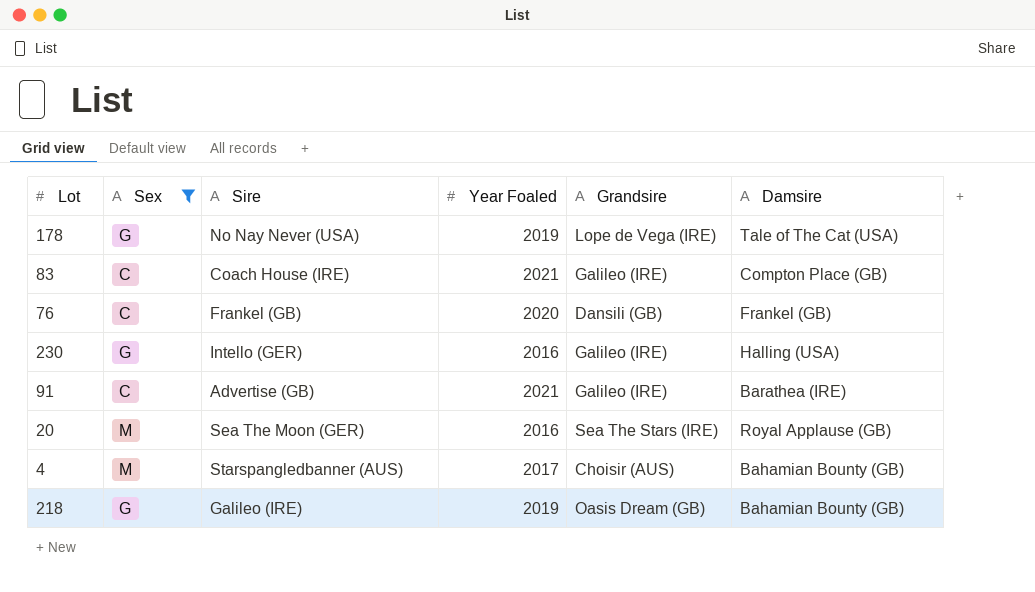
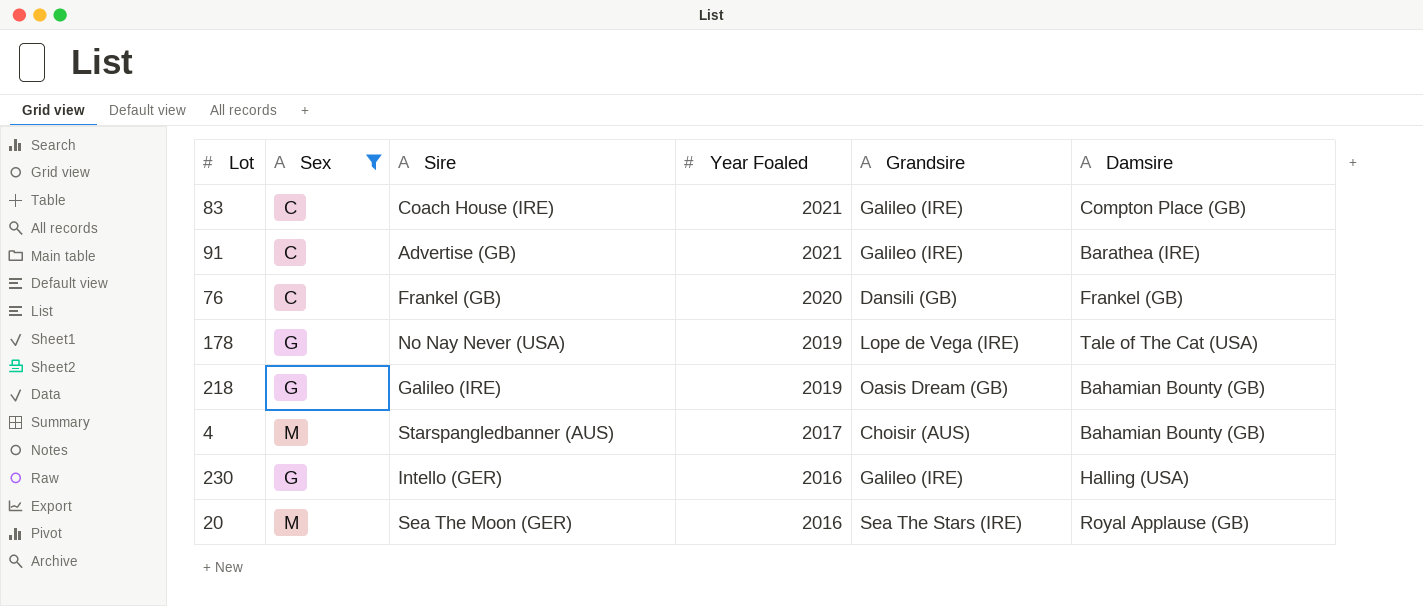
row order: none -> Year Foaled descending

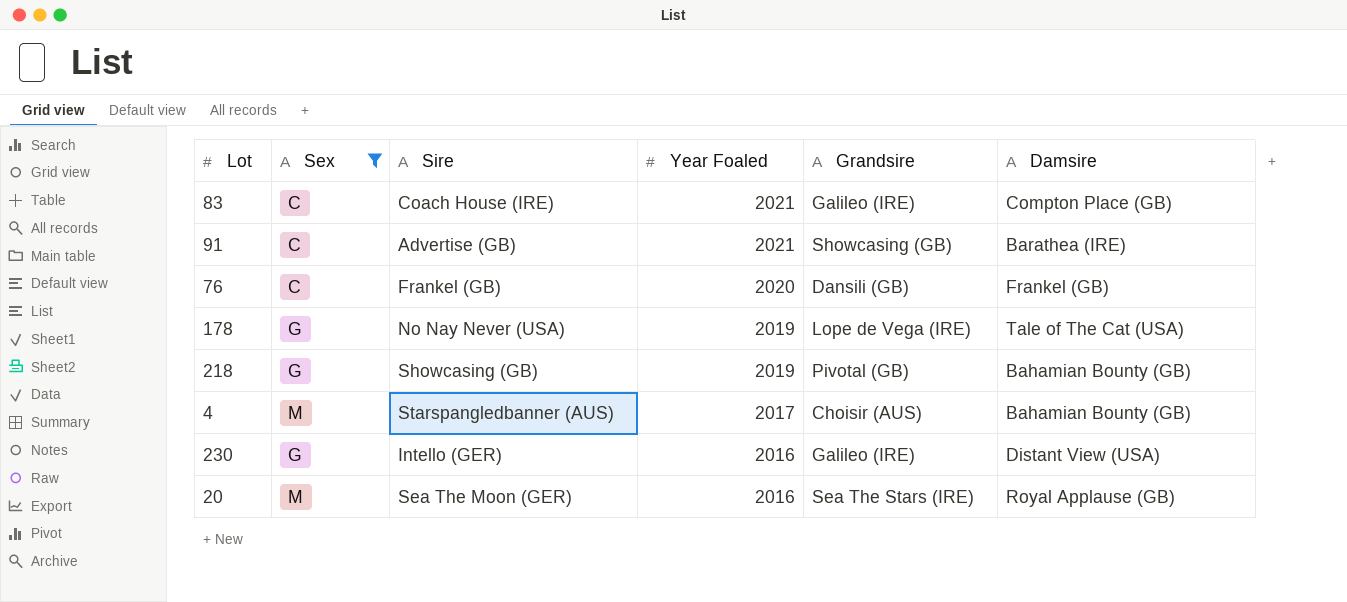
91 | Grandsire: Galileo (IRE) -> Showcasing (GB)
218 | Sire: Galileo (IRE) -> Showcasing (GB)
218 | Grandsire: Oasis Dream (GB) -> Pivotal (GB)
230 | Damsire: Halling (USA) -> Distant View (USA)

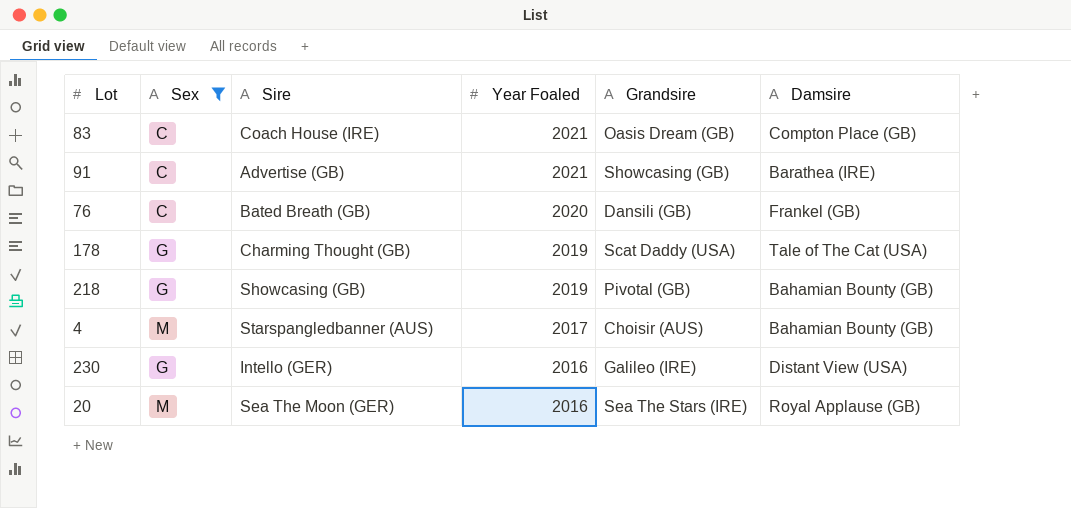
83 | Grandsire: Galileo (IRE) -> Oasis Dream (GB)
76 | Sire: Frankel (GB) -> Bated Breath (GB)
178 | Sire: No Nay Never (USA) -> Charming Thought (GB)
178 | Grandsire: Lope de Vega (IRE) -> Scat Daddy (USA)

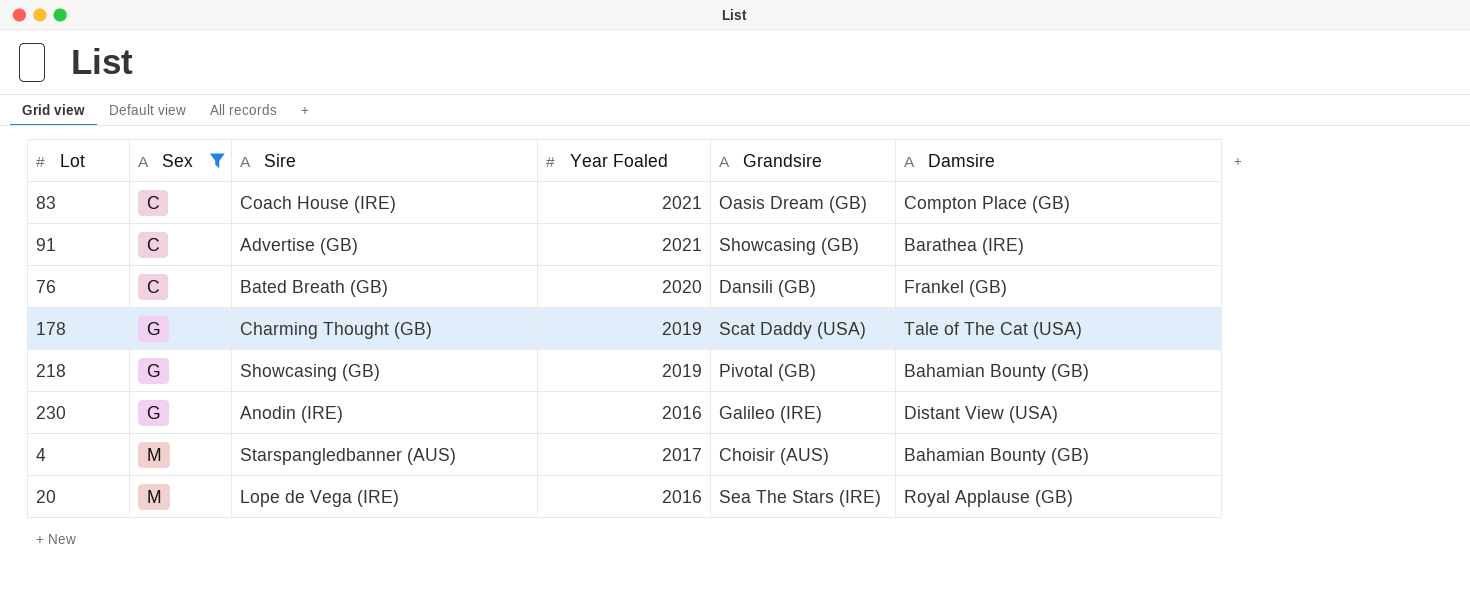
row order: Year Foaled descending -> Sex ascending
230 | Sire: Intello (GER) -> Anodin (IRE)
20 | Sire: Sea The Moon (GER) -> Lope de Vega (IRE)

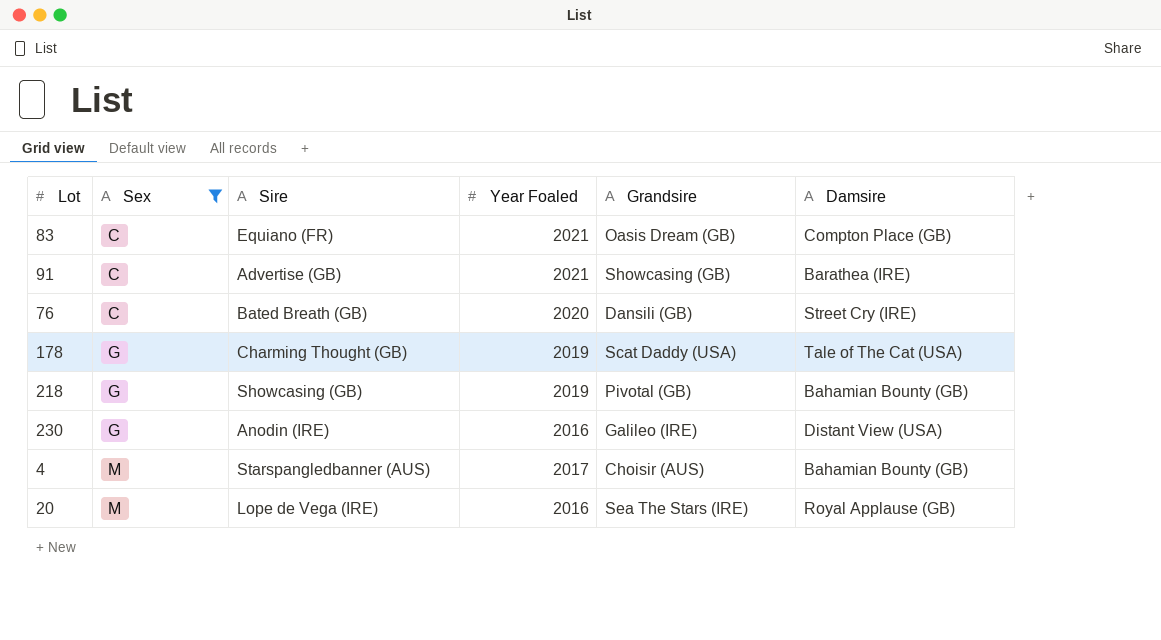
83 | Sire: Coach House (IRE) -> Equiano (FR)
76 | Damsire: Frankel (GB) -> Street Cry (IRE)

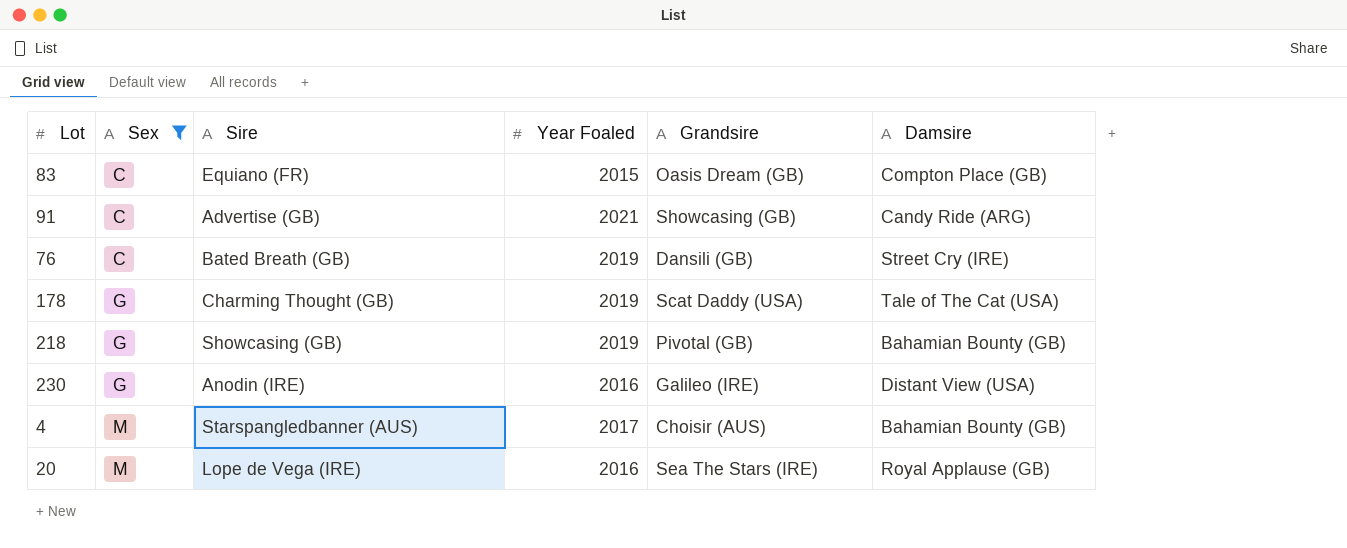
83 | Year Foaled: 2021 -> 2015
91 | Damsire: Barathea (IRE) -> Candy Ride (ARG)
76 | Year Foaled: 2020 -> 2019

